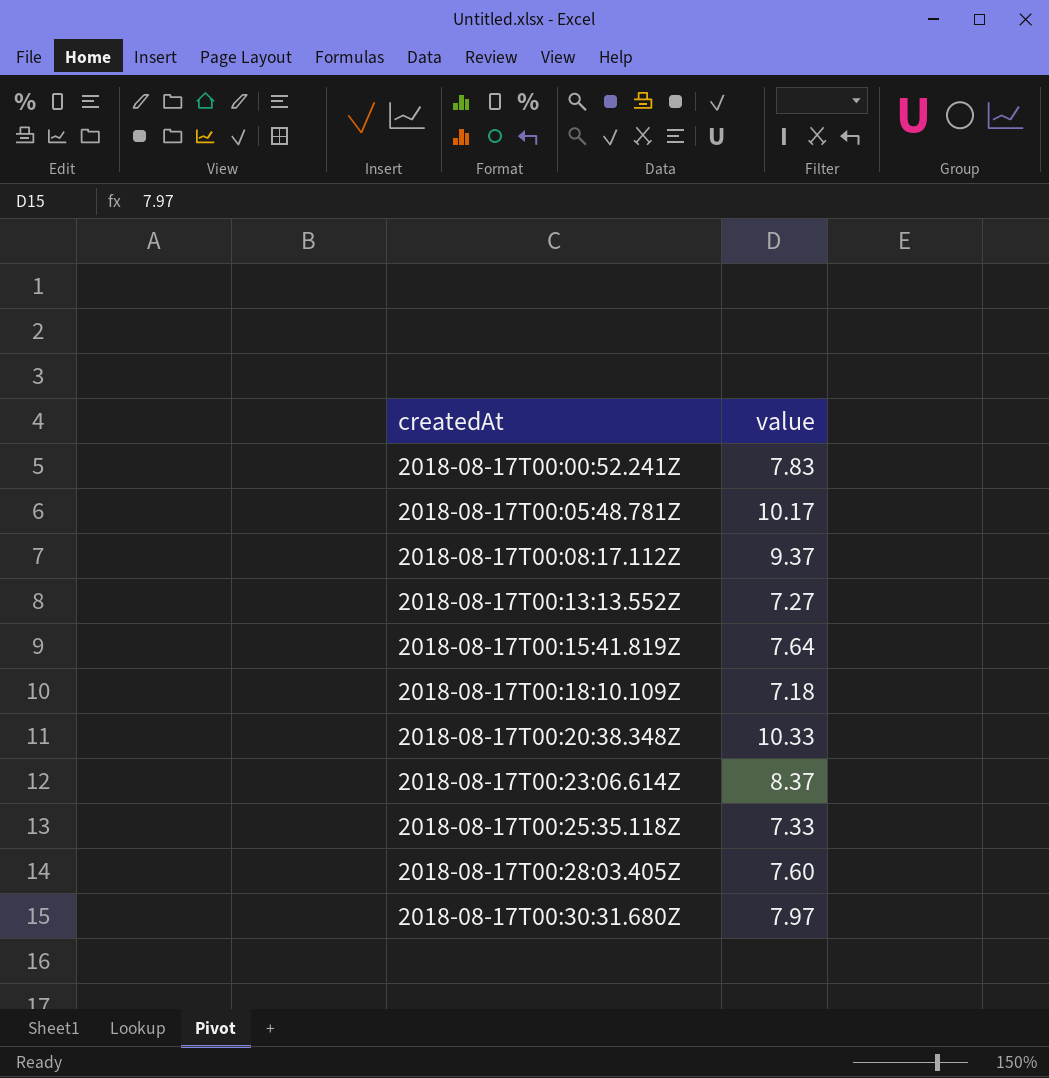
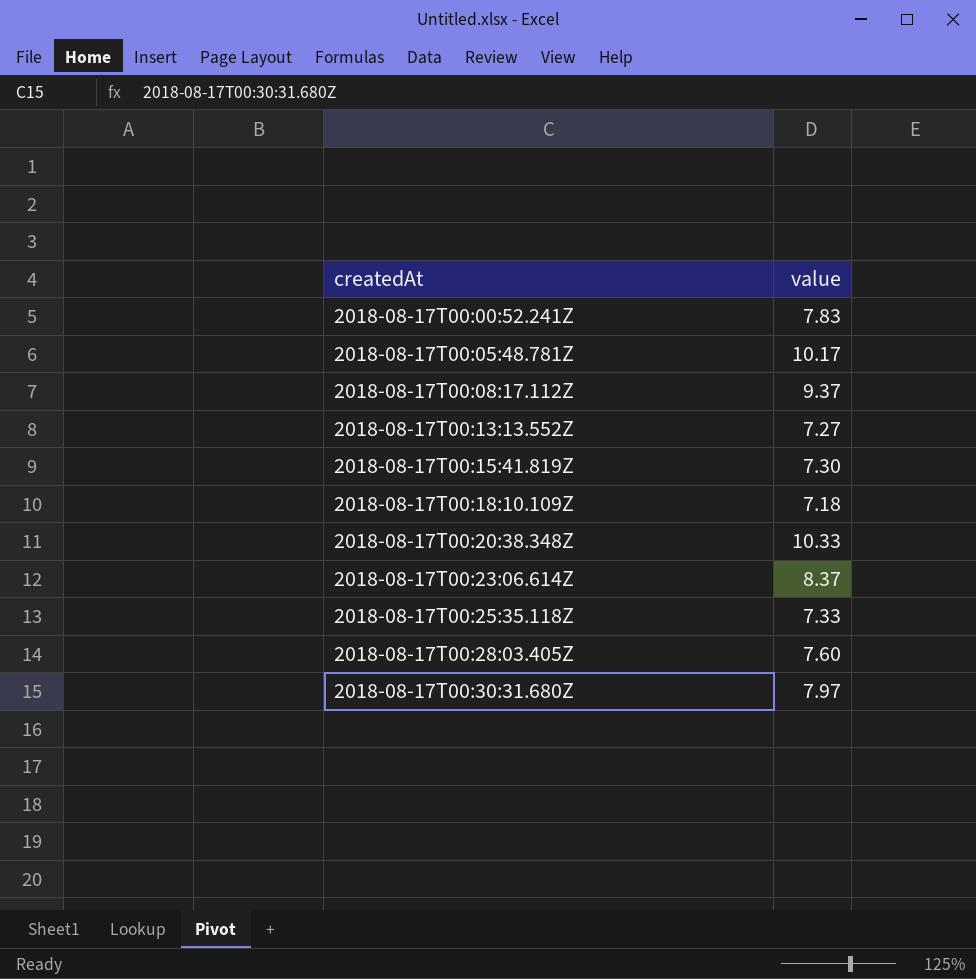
2018-08-17T00:15:41.819Z | value: 7.64 -> 7.30

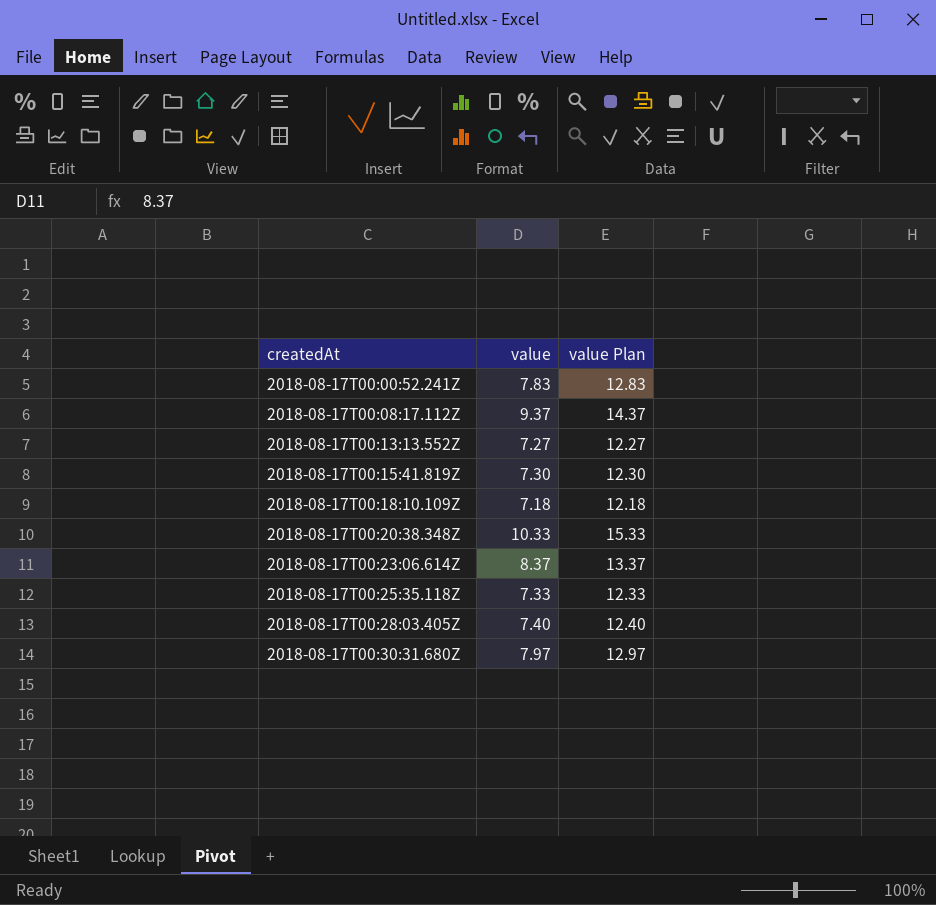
column value Plan | formula: none -> [value] + 5
row 2018-08-17T00:05:48.781Z: 10.17 -> none
2018-08-17T00:28:03.405Z | value: 7.60 -> 7.40

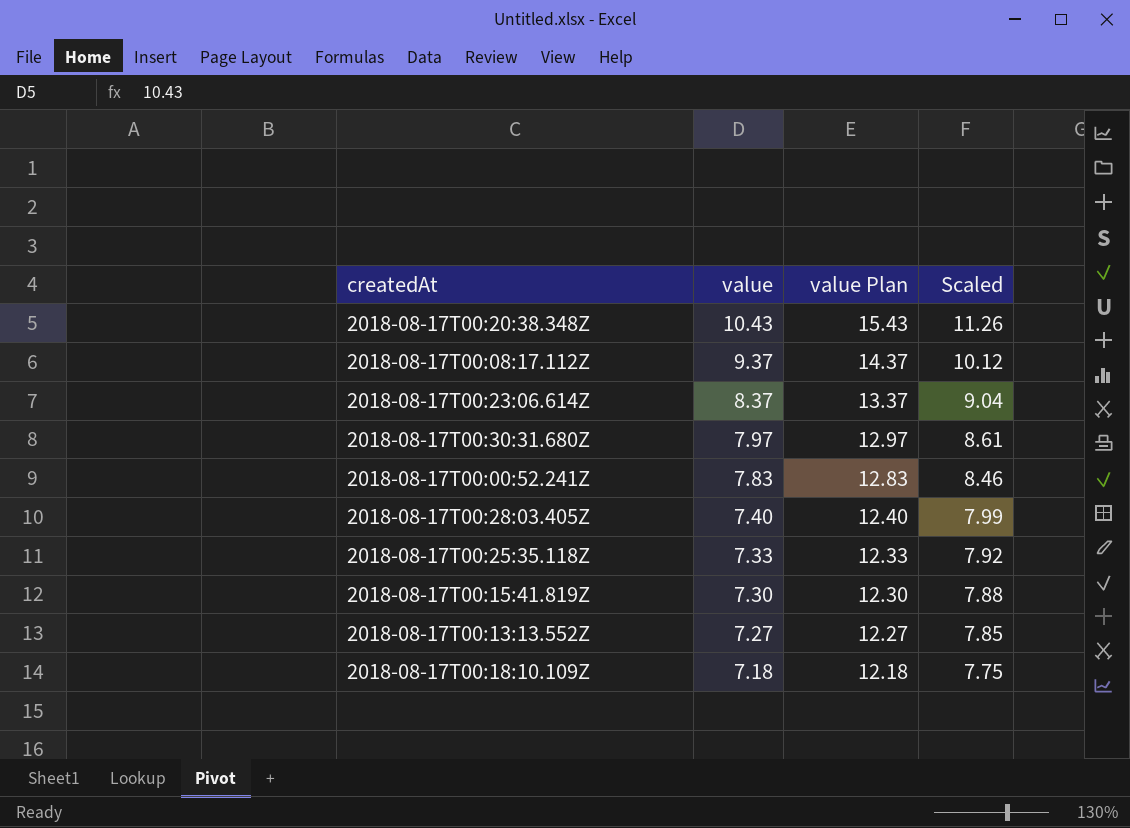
row order: createdAt ascending -> value descending
column Scaled | formula: none -> [value] * 1.08
2018-08-17T00:20:38.348Z | value: 10.33 -> 10.43
2018-08-17T00:20:38.348Z | value Plan: 15.33 -> 15.43

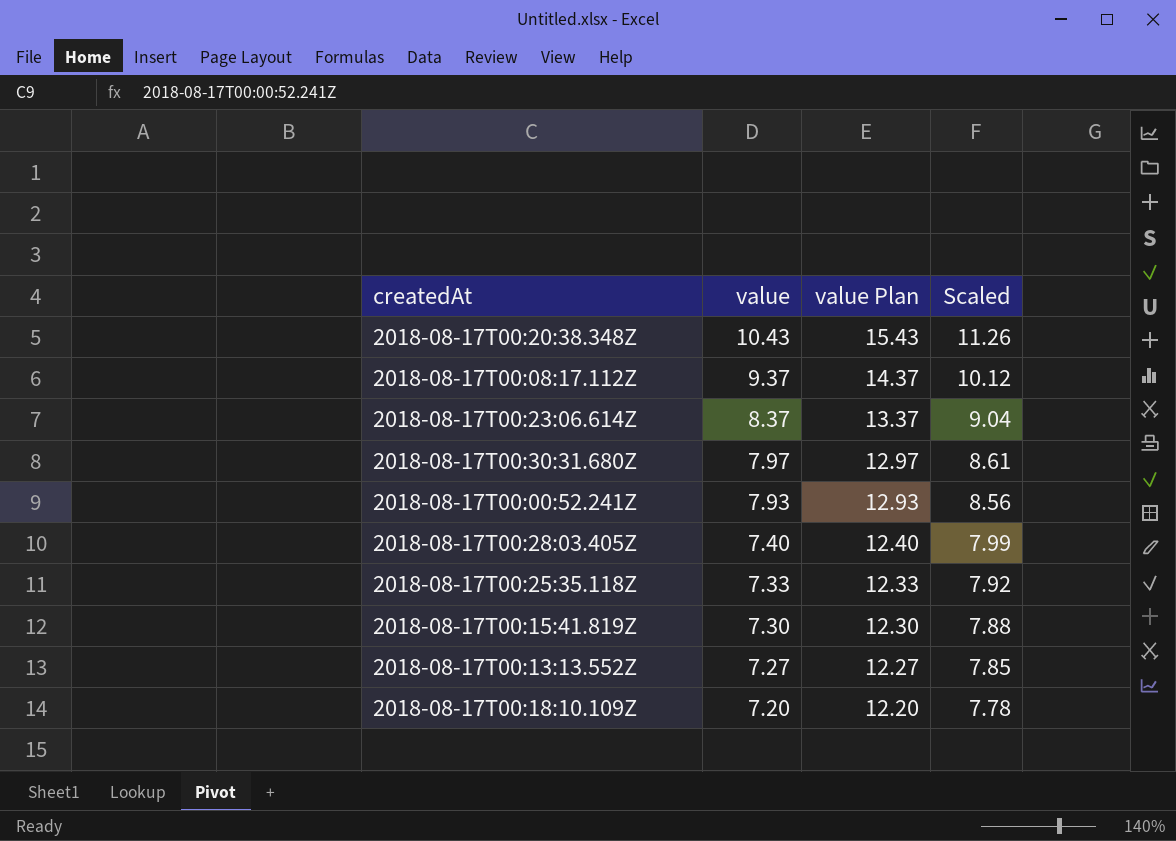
2018-08-17T00:00:52.241Z | value: 7.83 -> 7.93
2018-08-17T00:00:52.241Z | value Plan: 12.83 -> 12.93
2018-08-17T00:00:52.241Z | Scaled: 8.46 -> 8.56
2018-08-17T00:18:10.109Z | value: 7.18 -> 7.20
2018-08-17T00:18:10.109Z | value Plan: 12.18 -> 12.20
2018-08-17T00:18:10.109Z | Scaled: 7.75 -> 7.78

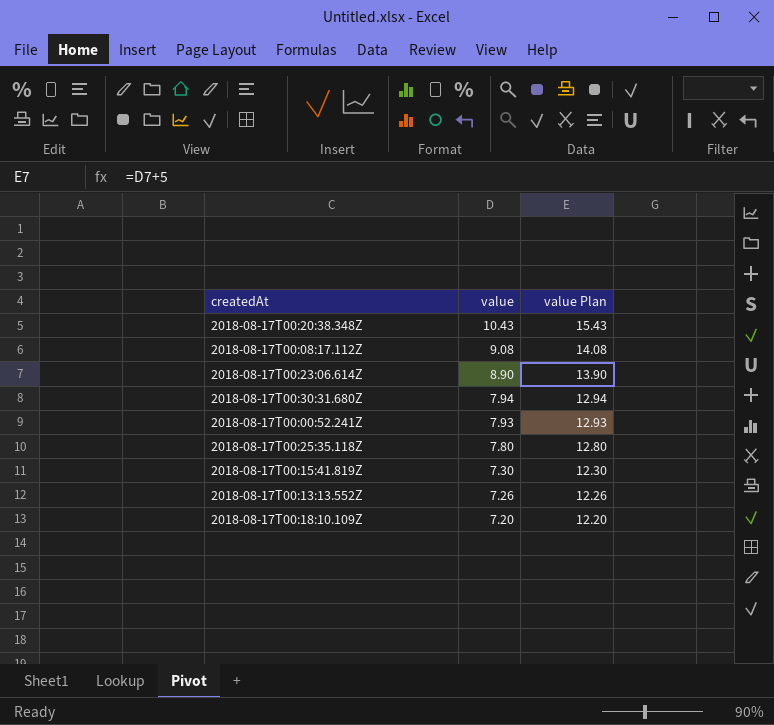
column Scaled | formula: [value] * 1.08 -> none
row 2018-08-17T00:28:03.405Z: 7.40 | 12.40 | 7.99 -> none
2018-08-17T00:08:17.112Z | value: 9.37 -> 9.08
2018-08-17T00:08:17.112Z | value Plan: 14.37 -> 14.08
2018-08-17T00:23:06.614Z | value: 8.37 -> 8.90
2018-08-17T00:23:06.614Z | value Plan: 13.37 -> 13.90
2018-08-17T00:30:31.680Z | value: 7.97 -> 7.94
2018-08-17T00:30:31.680Z | value Plan: 12.97 -> 12.94
2018-08-17T00:25:35.118Z | value: 7.33 -> 7.80
2018-08-17T00:25:35.118Z | value Plan: 12.33 -> 12.80
2018-08-17T00:13:13.552Z | value: 7.27 -> 7.26
2018-08-17T00:13:13.552Z | value Plan: 12.27 -> 12.26

